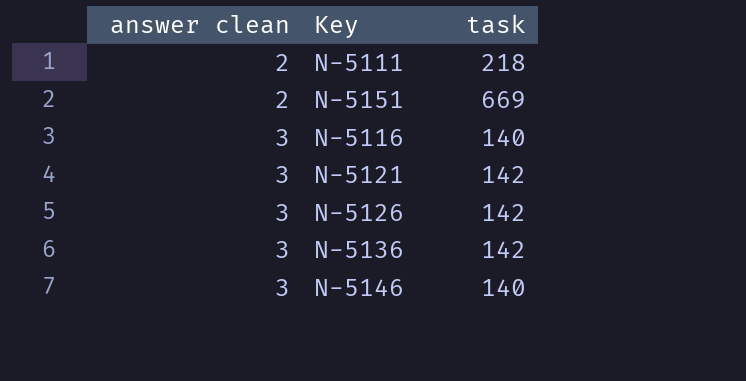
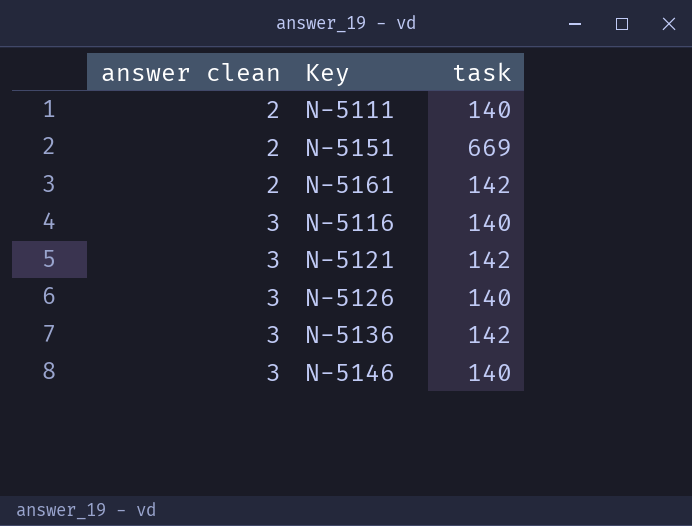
N-5111 | task: 218 -> 140
row N-5161: none -> 2 | 142
N-5126 | task: 142 -> 140

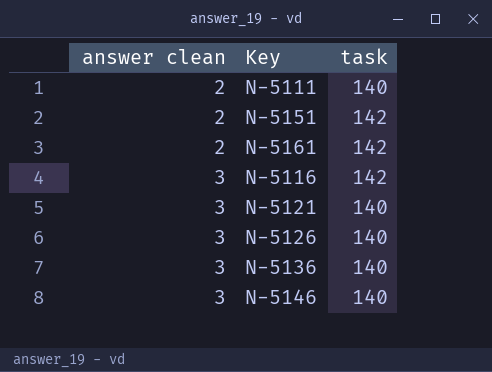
N-5151 | task: 669 -> 142
N-5116 | task: 140 -> 142
N-5121 | task: 142 -> 140
N-5136 | task: 142 -> 140

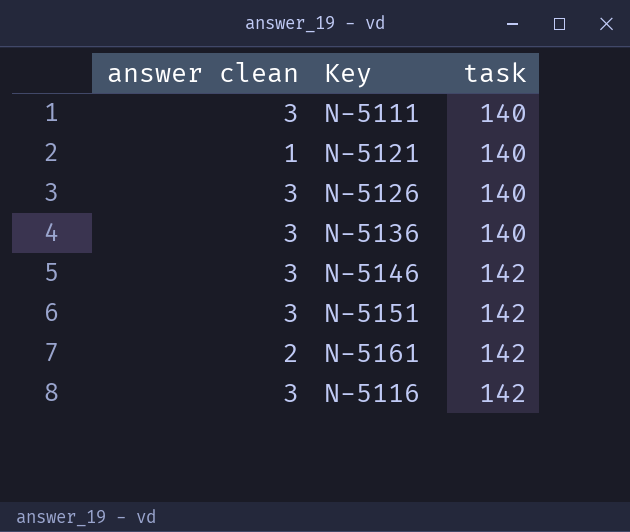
row order: answer clean ascending -> task ascending
N-5111 | answer clean: 2 -> 3
N-5121 | answer clean: 3 -> 1
N-5146 | task: 140 -> 142
N-5151 | answer clean: 2 -> 3

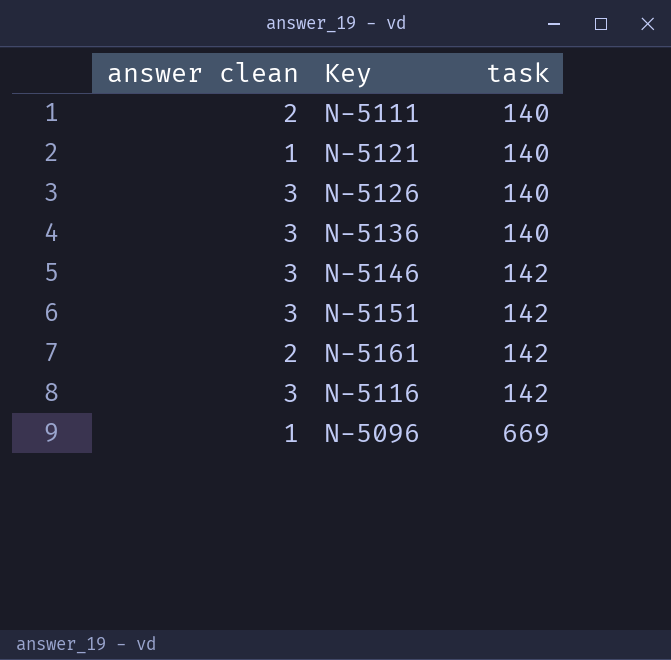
N-5111 | answer clean: 3 -> 2
row N-5096: none -> 1 | 669

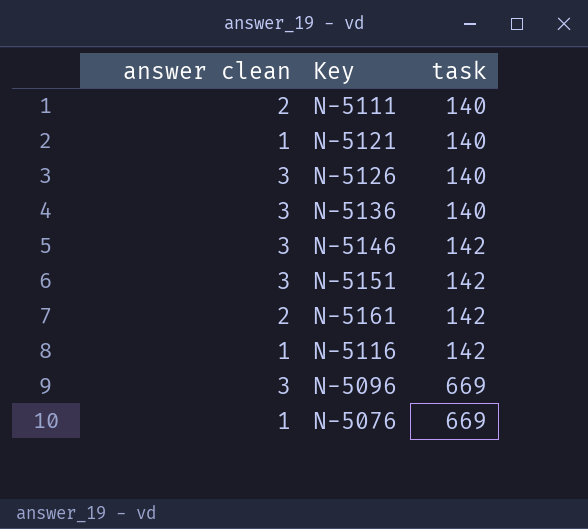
N-5116 | answer clean: 3 -> 1
N-5096 | answer clean: 1 -> 3
row N-5076: none -> 1 | 669

